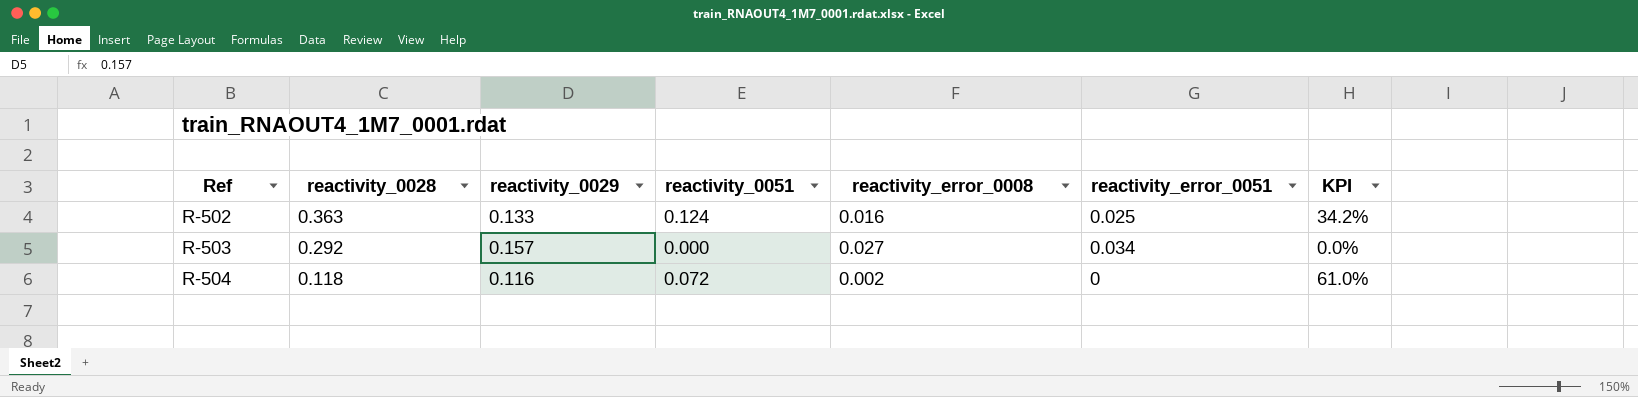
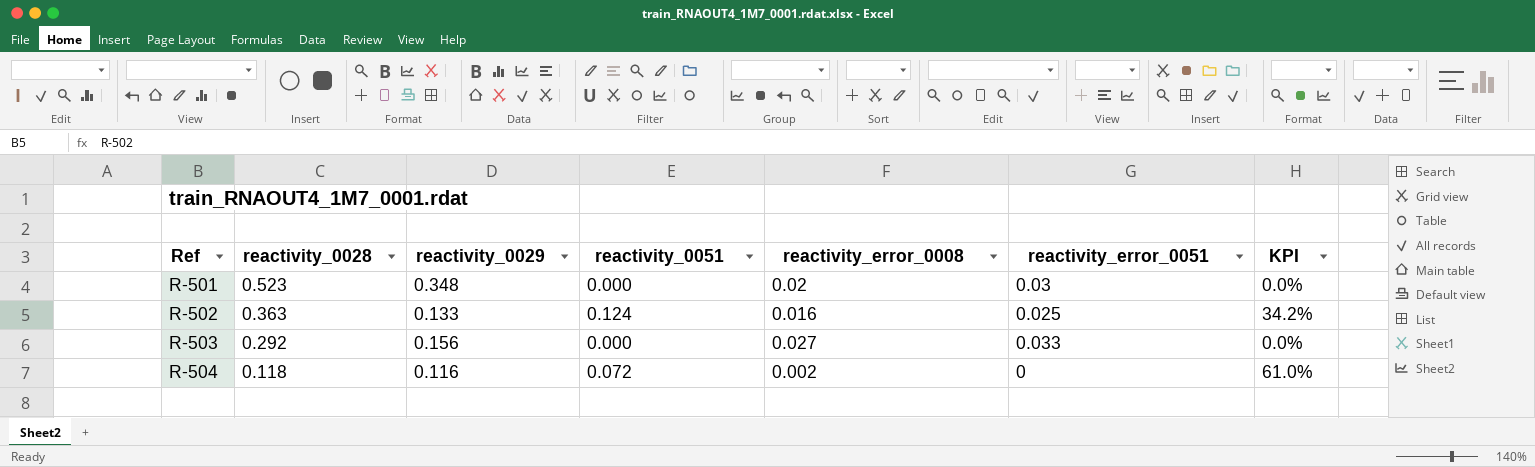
row R-501: none -> 0.523 | 0.348 | 0.000 | 0.02 | 0.03 | 0.0%
R-503 | reactivity_0029: 0.157 -> 0.156
R-503 | reactivity_error_0051: 0.034 -> 0.033

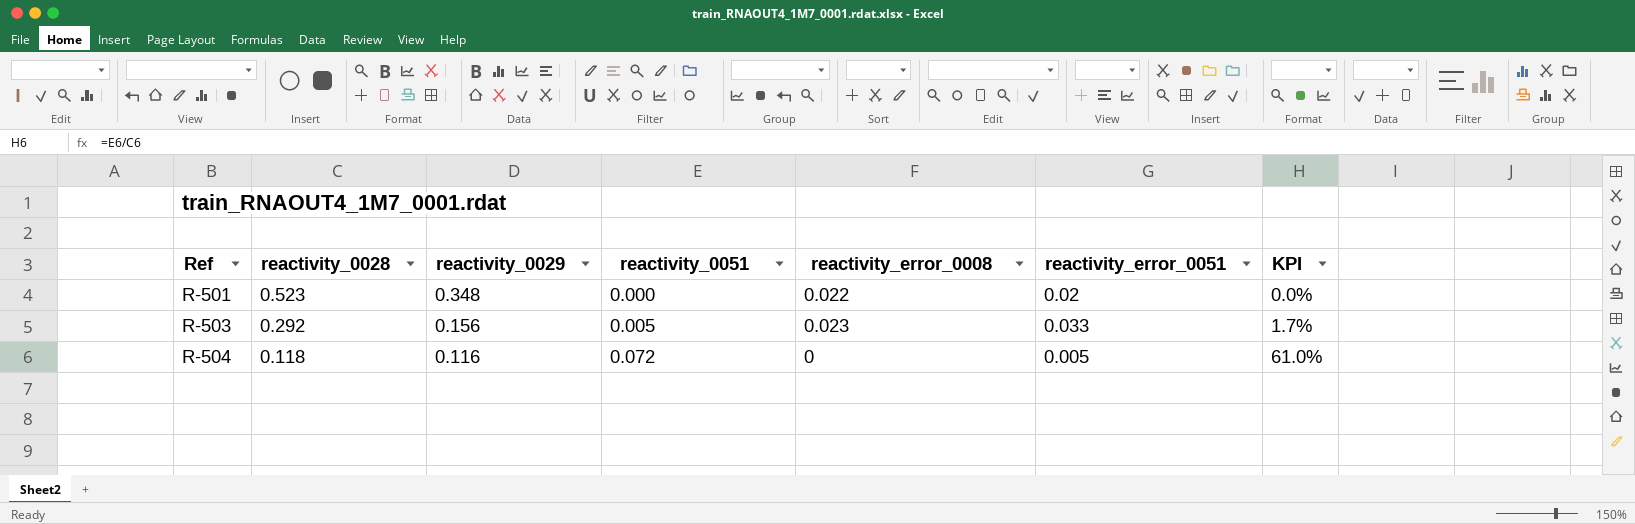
row R-502: 0.363 | 0.133 | 0.124 | 0.016 | 0.025 | 34.2% -> none
R-501 | reactivity_error_0008: 0.02 -> 0.022
R-501 | reactivity_error_0051: 0.03 -> 0.02
R-503 | reactivity_0051: 0.000 -> 0.005
R-503 | reactivity_error_0008: 0.027 -> 0.023
R-503 | KPI: 0.0% -> 1.7%
R-504 | reactivity_error_0008: 0.002 -> 0
R-504 | reactivity_error_0051: 0 -> 0.005

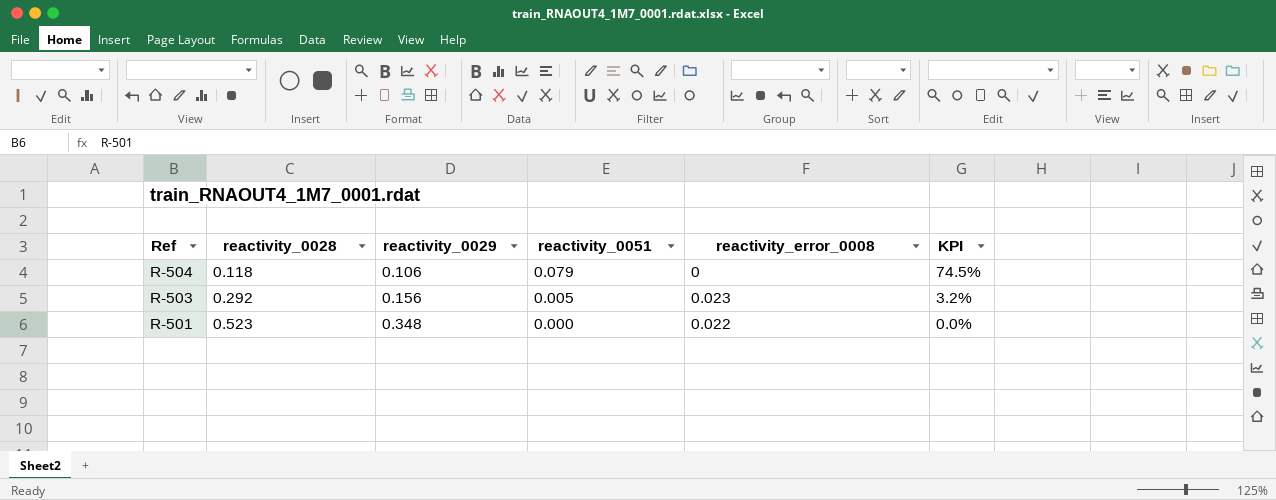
row order: Ref ascending -> Ref descending
column reactivity_error_0051 | position: 6 -> none
column KPI | formula: [reactivity_0051] / [reactivity_0028] -> [reactivity_0051] / [reactivity_0029]
R-504 | reactivity_0029: 0.116 -> 0.106
R-504 | reactivity_0051: 0.072 -> 0.079

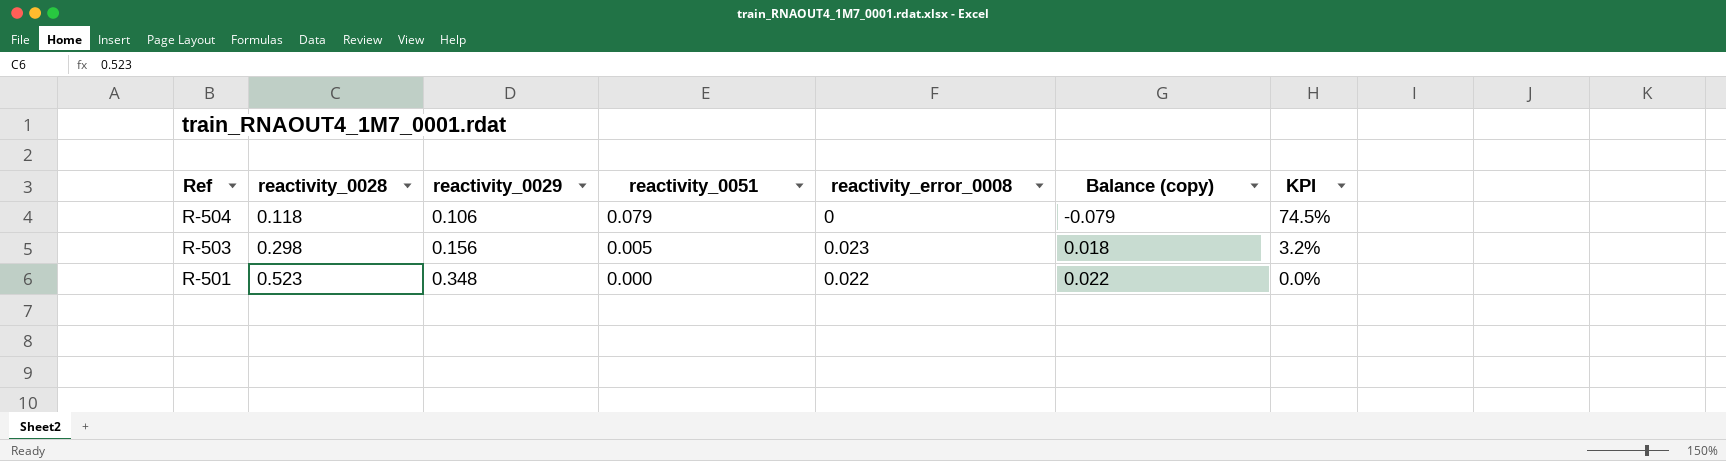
column Balance (copy) | formula: none -> [reactivity_error_0008] - [reactivity_0051]
R-503 | reactivity_0028: 0.292 -> 0.298

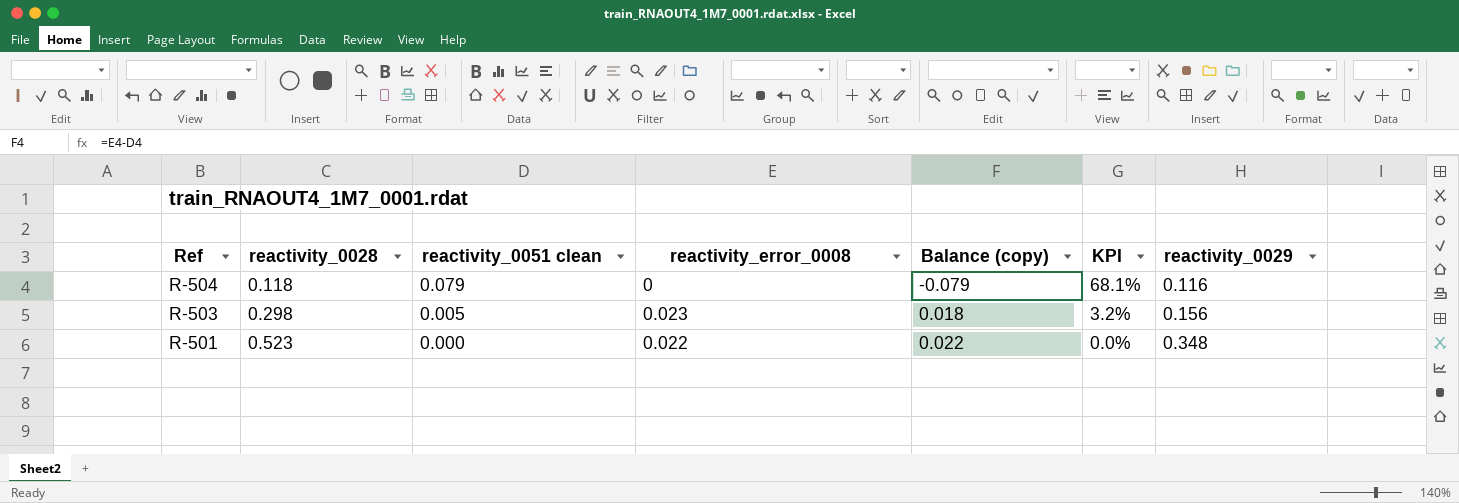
column name: reactivity_0051 -> reactivity_0051 clean
column reactivity_0029 | position: 3 -> 7
R-504 | KPI: 74.5% -> 68.1%
R-504 | reactivity_0029: 0.106 -> 0.116

